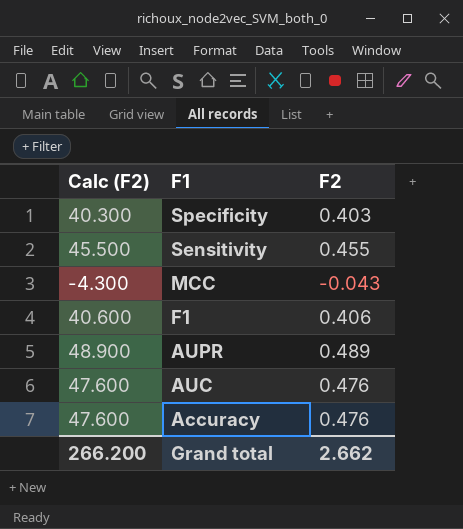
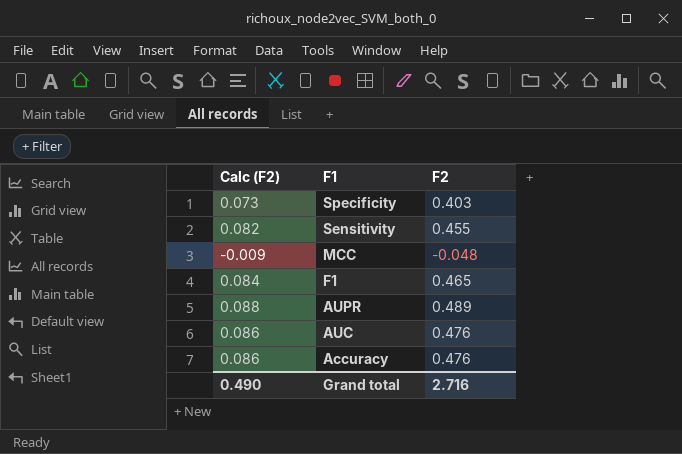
column Calc (F2) | formula: [F2] * 100 -> [F2] * 0.18
MCC | F2: -0.043 -> -0.048
F1 | F2: 0.406 -> 0.465
Grand total | Calc (F2): 266.200 -> 0.490
Grand total | F2: 2.662 -> 2.716

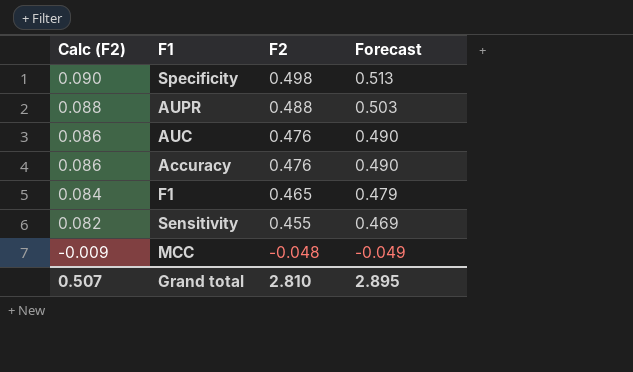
row order: F1 descending -> Calc (F2) descending
column Forecast | formula: none -> [F2] * 1.03
Specificity | Calc (F2): 0.073 -> 0.090
Specificity | F2: 0.403 -> 0.498
AUPR | F2: 0.489 -> 0.488
Grand total | Calc (F2): 0.490 -> 0.507
Grand total | F2: 2.716 -> 2.810

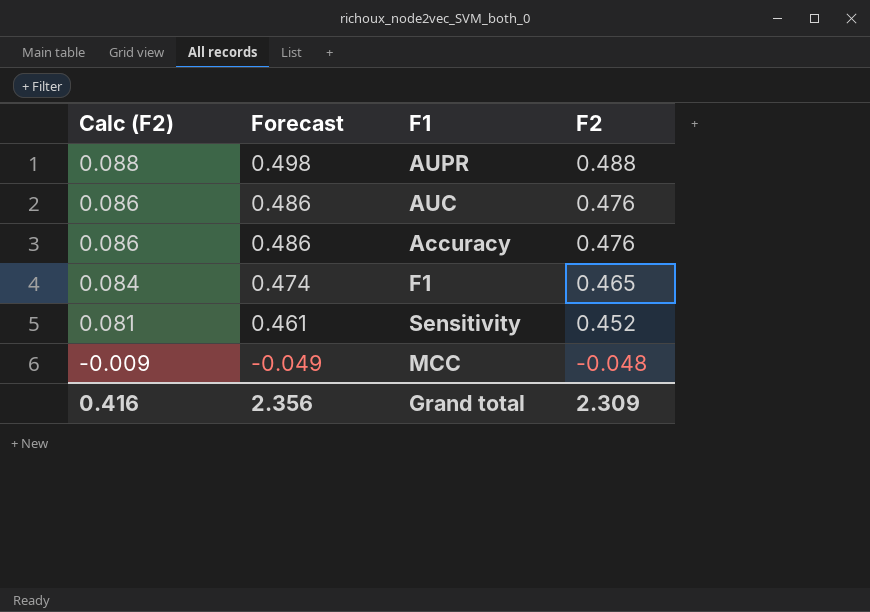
column Forecast | formula: [F2] * 1.03 -> [F2] * 1.02
column Forecast | position: 4 -> 2
row Specificity: 0.090 | 0.498 | 0.513 -> none
Sensitivity | Calc (F2): 0.082 -> 0.081
Sensitivity | F2: 0.455 -> 0.452
Grand total | Calc (F2): 0.507 -> 0.416
Grand total | Forecast: 2.895 -> 2.356
Grand total | F2: 2.810 -> 2.309

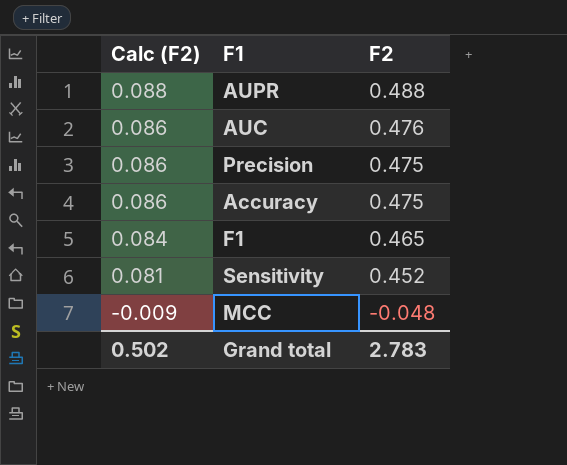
column Forecast | formula: [F2] * 1.02 -> none
row Precision: none -> 0.086 | 0.475
Accuracy | F2: 0.476 -> 0.475
Grand total | Calc (F2): 0.416 -> 0.502
Grand total | F2: 2.309 -> 2.783

